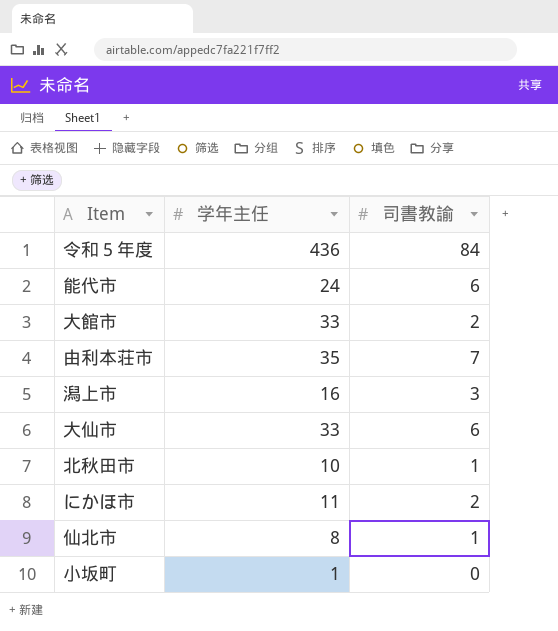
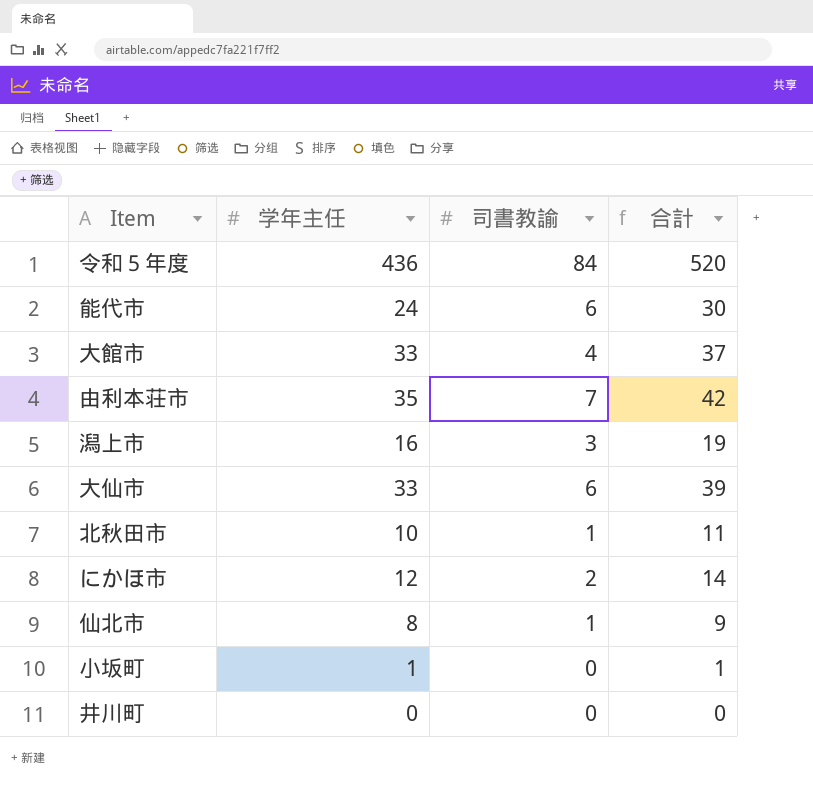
column 合計 | formula: none -> [学年主任] + [司書教諭]
大館市 | 司書教諭: 2 -> 4
にかほ市 | 学年主任: 11 -> 12
row 井川町: none -> 0 | 0 | 0

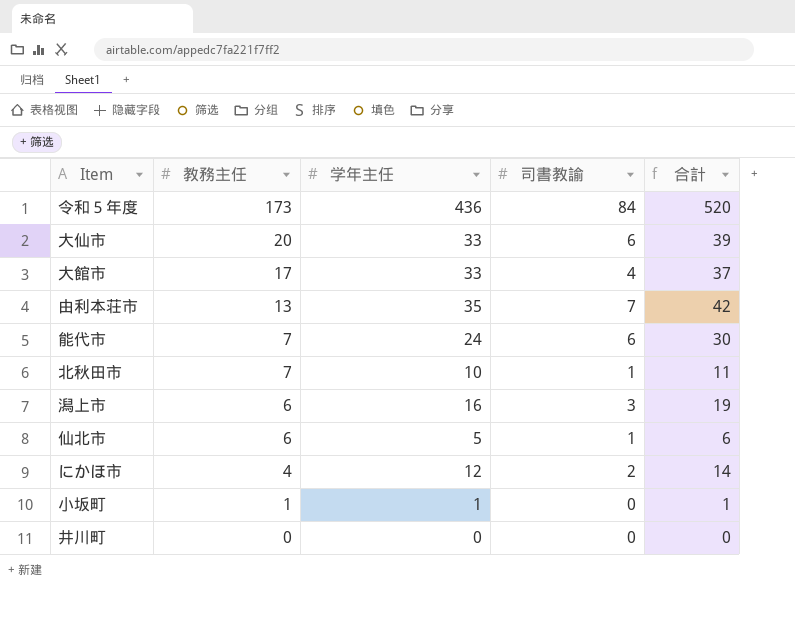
row order: none -> 教務主任 descending
column 教務主任 | position: none -> 2
仙北市 | 学年主任: 8 -> 5
仙北市 | 合計: 9 -> 6

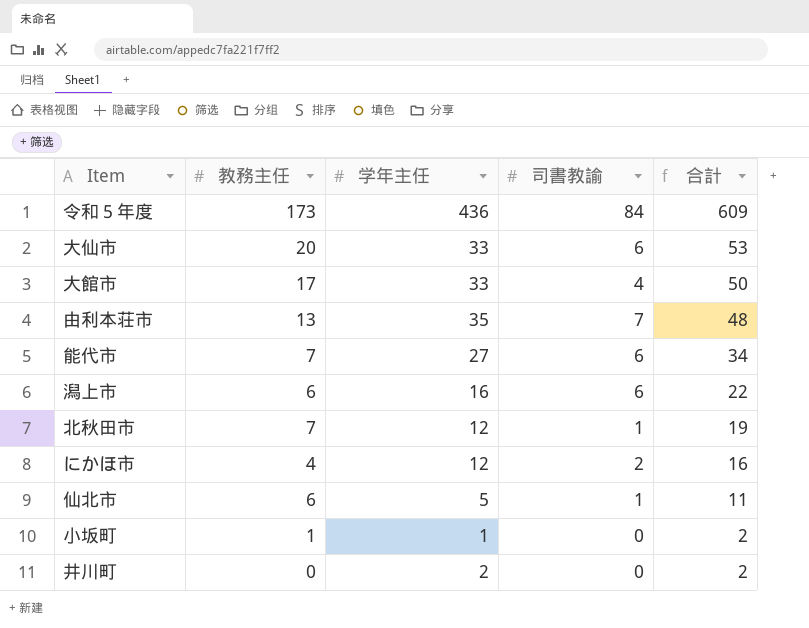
row order: 教務主任 descending -> 合計 descending
column 合計 | formula: [学年主任] + [司書教諭] -> [教務主任] + [学年主任]
能代市 | 学年主任: 24 -> 27
潟上市 | 司書教諭: 3 -> 6
北秋田市 | 学年主任: 10 -> 12
井川町 | 学年主任: 0 -> 2

